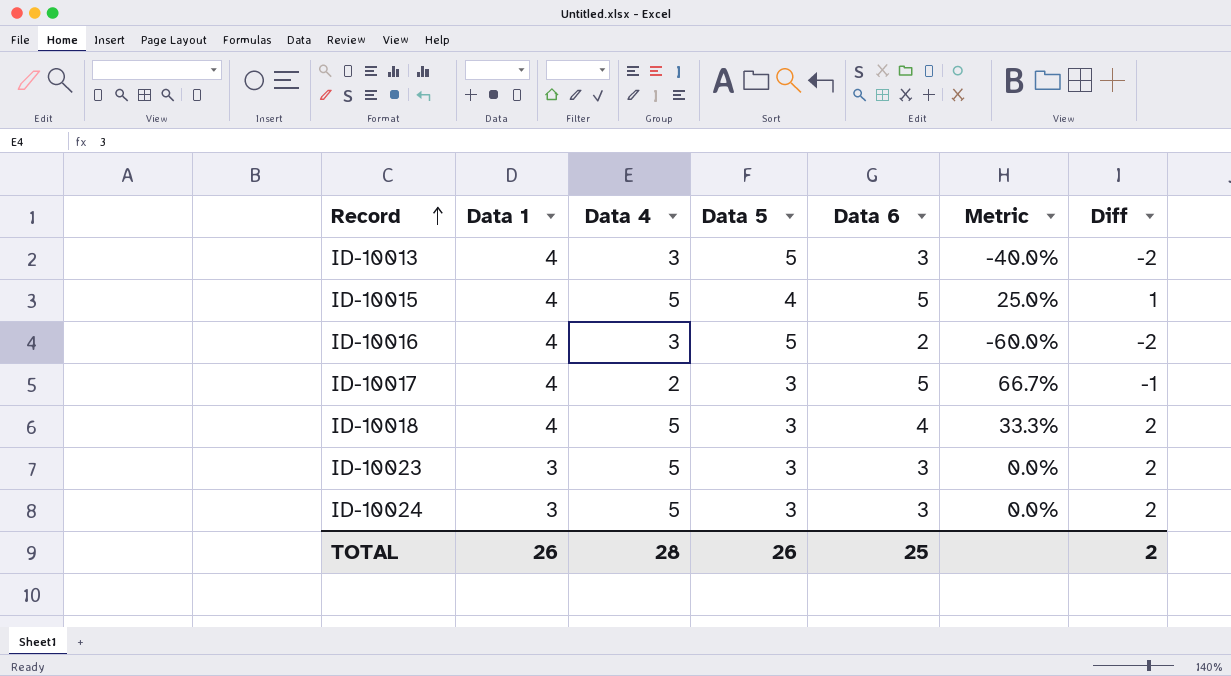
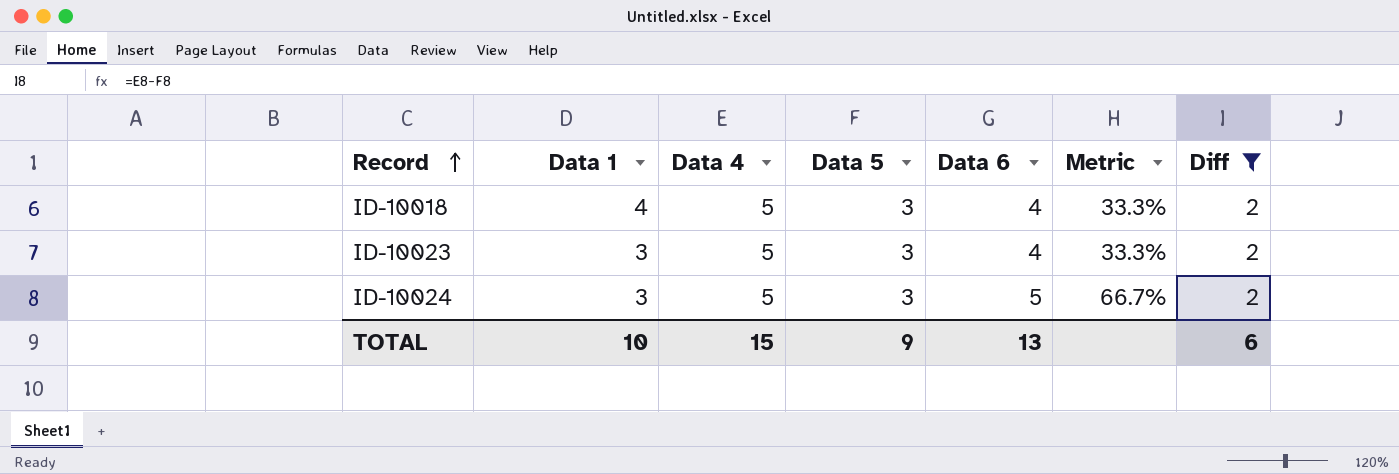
filter: none -> Diff = 2
ID-10023 | Data 6: 3 -> 4
ID-10023 | Metric: 0.0% -> 33.3%
ID-10024 | Data 6: 3 -> 5
ID-10024 | Metric: 0.0% -> 66.7%
TOTAL | Data 1: 26 -> 10
TOTAL | Data 4: 28 -> 15
TOTAL | Data 5: 26 -> 9
TOTAL | Data 6: 25 -> 13
TOTAL | Diff: 2 -> 6

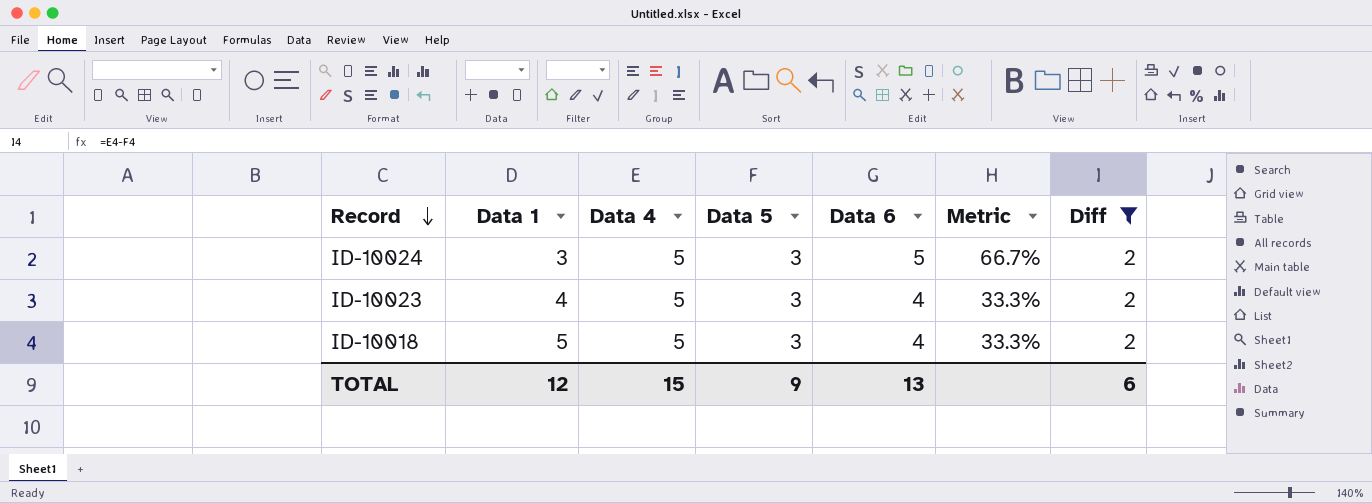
row order: Record ascending -> Record descending
ID-10023 | Data 1: 3 -> 4
ID-10018 | Data 1: 4 -> 5
TOTAL | Data 1: 10 -> 12

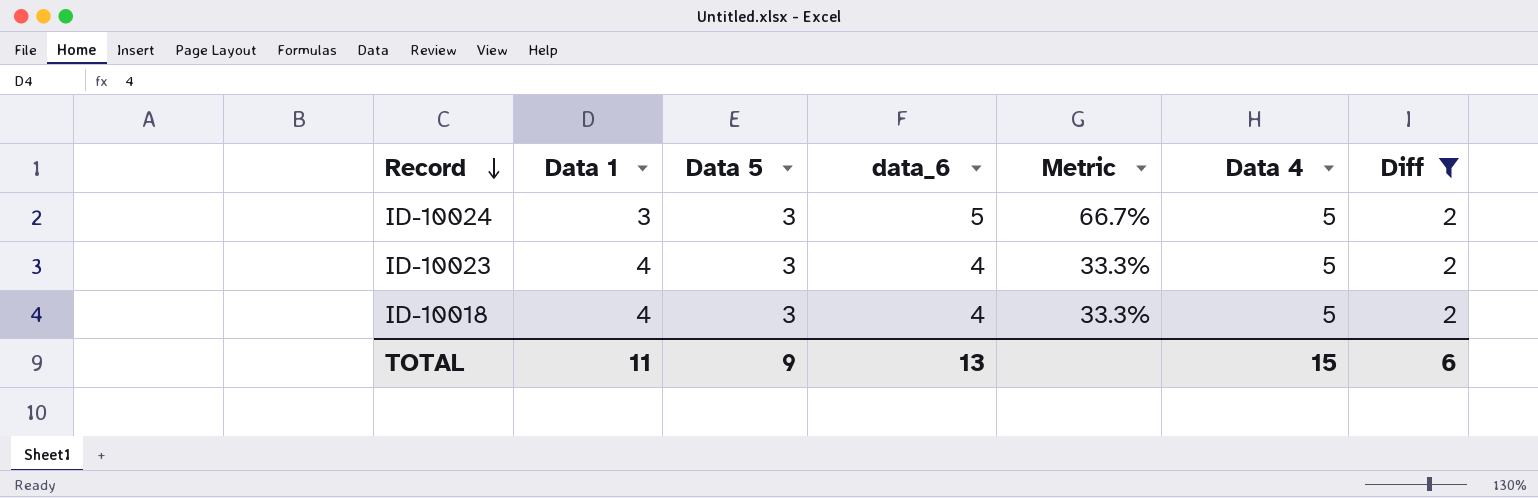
column name: Data 6 -> data_6
column Data 4 | position: 3 -> 6
ID-10018 | Data 1: 5 -> 4
TOTAL | Data 1: 12 -> 11

